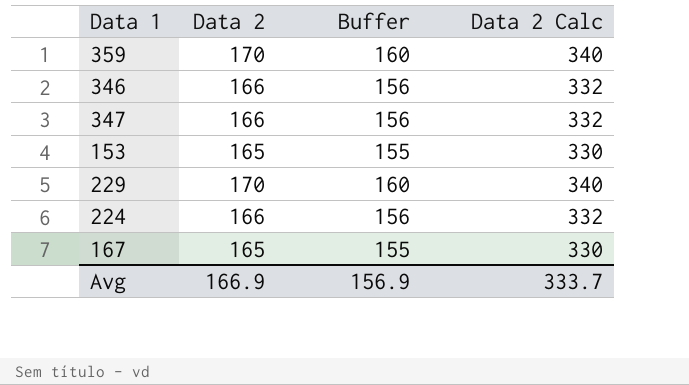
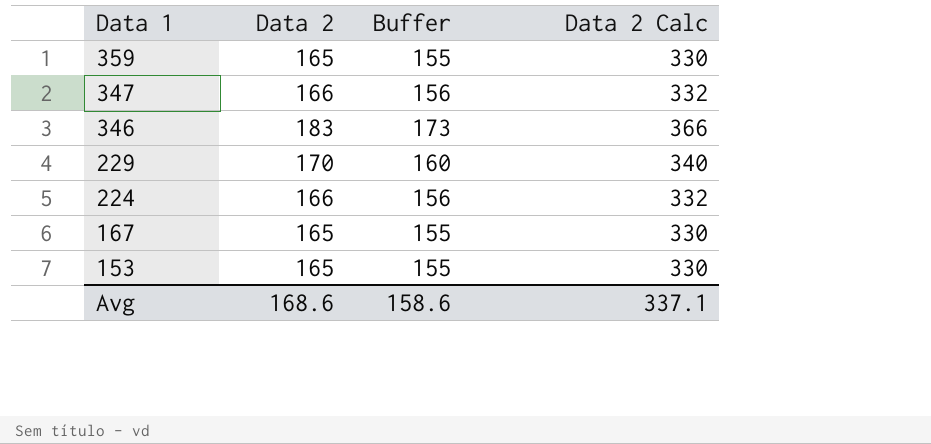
row order: none -> Data 1 descending
359 | Data 2: 170 -> 165
359 | Buffer: 160 -> 155
359 | Data 2 Calc: 340 -> 330
346 | Data 2: 166 -> 183
346 | Buffer: 156 -> 173
346 | Data 2 Calc: 332 -> 366
Avg | Data 2: 166.9 -> 168.6
Avg | Buffer: 156.9 -> 158.6
Avg | Data 2 Calc: 333.7 -> 337.1

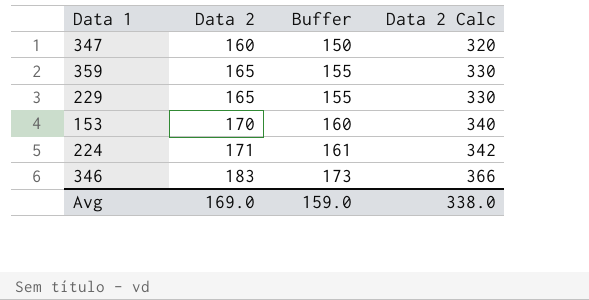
row order: Data 1 descending -> Data 2 ascending
row 167: 165 | 155 | 330 -> none
347 | Data 2: 166 -> 160
347 | Buffer: 156 -> 150
347 | Data 2 Calc: 332 -> 320
229 | Data 2: 170 -> 165
229 | Buffer: 160 -> 155
229 | Data 2 Calc: 340 -> 330
153 | Data 2: 165 -> 170
153 | Buffer: 155 -> 160
153 | Data 2 Calc: 330 -> 340
224 | Data 2: 166 -> 171
224 | Buffer: 156 -> 161
224 | Data 2 Calc: 332 -> 342
Avg | Data 2: 168.6 -> 169.0
Avg | Buffer: 158.6 -> 159.0
Avg | Data 2 Calc: 337.1 -> 338.0

